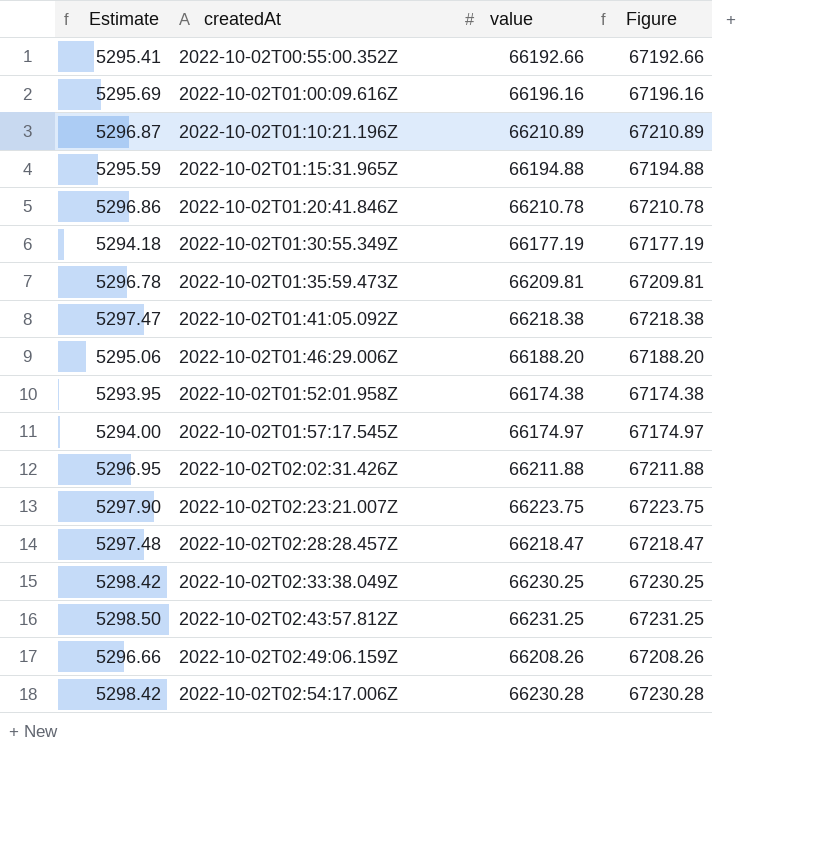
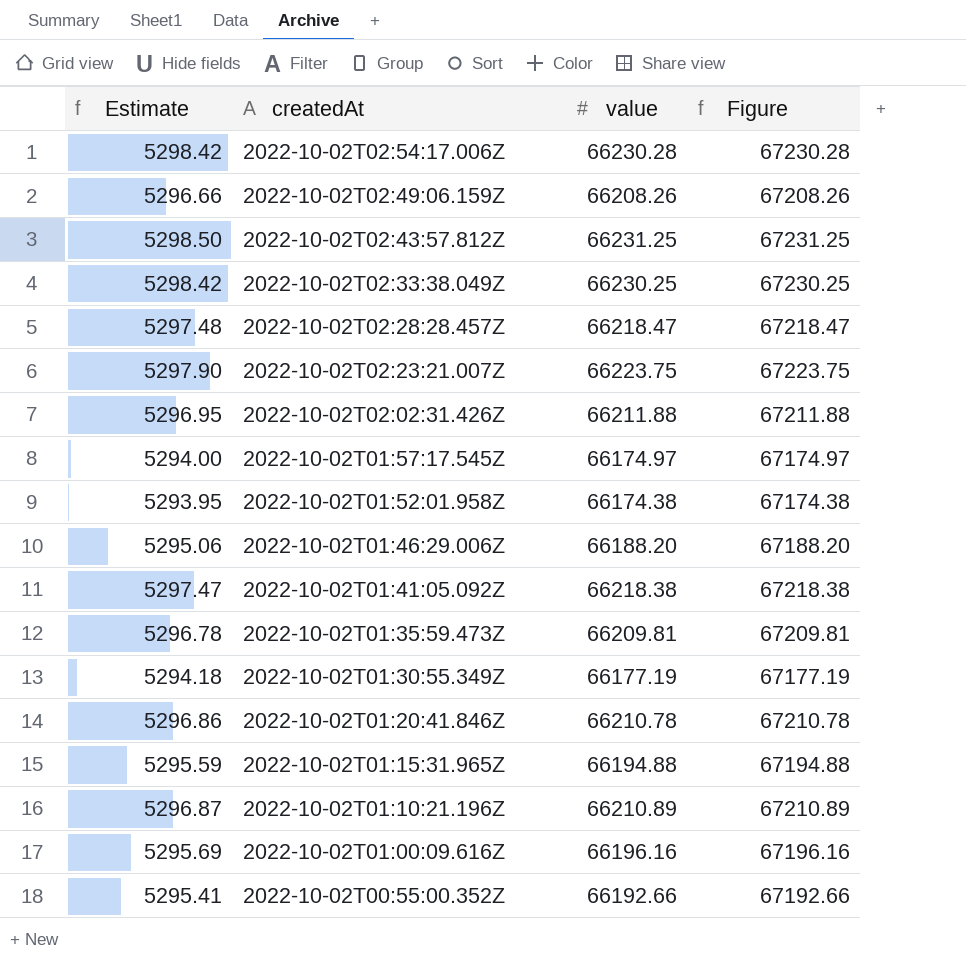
row order: createdAt ascending -> createdAt descending

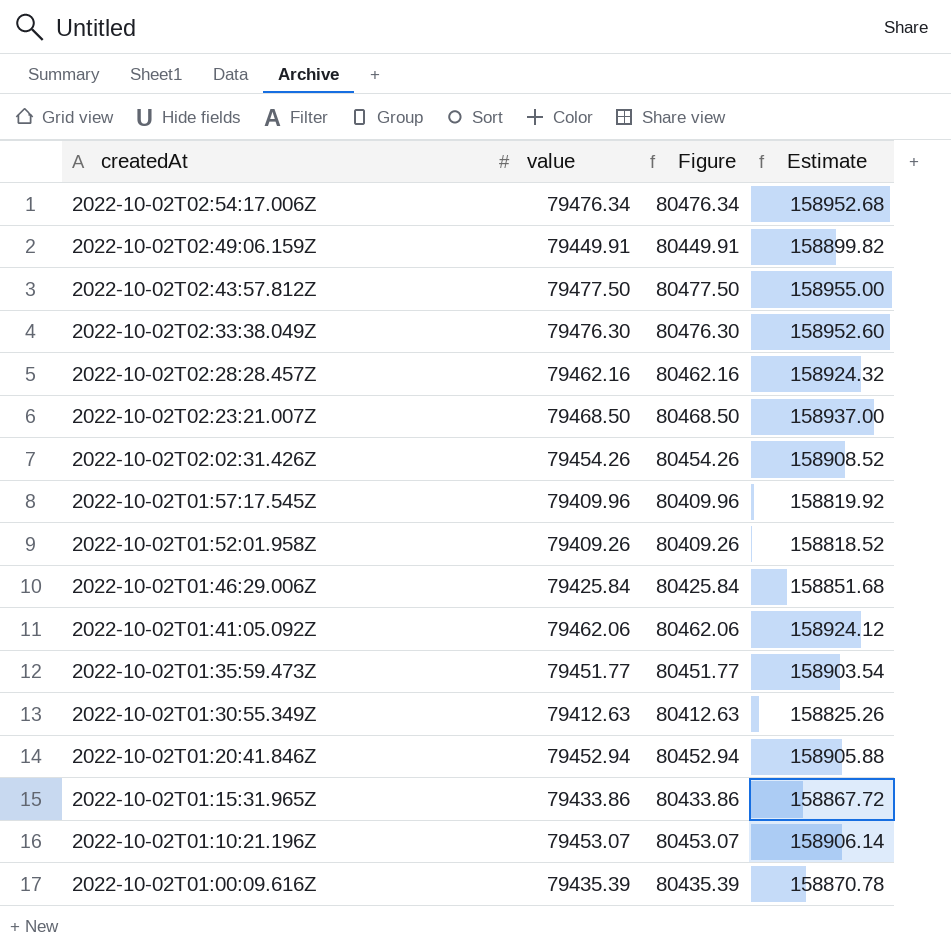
column Estimate | formula: [value] * 0.08 -> [value] * 2
column Estimate | position: 1 -> 4
row 2022-10-02T00:55:00.352Z: 5295.41 | 66192.66 | 67192.66 -> none
2022-10-02T02:54:17.006Z | value: 66230.28 -> 79476.34
2022-10-02T02:54:17.006Z | Figure: 67230.28 -> 80476.34
2022-10-02T02:49:06.159Z | value: 66208.26 -> 79449.91
2022-10-02T02:49:06.159Z | Figure: 67208.26 -> 80449.91
2022-10-02T02:43:57.812Z | value: 66231.25 -> 79477.50
2022-10-02T02:43:57.812Z | Figure: 67231.25 -> 80477.50
2022-10-02T02:33:38.049Z | value: 66230.25 -> 79476.30
2022-10-02T02:33:38.049Z | Figure: 67230.25 -> 80476.30
2022-10-02T02:28:28.457Z | value: 66218.47 -> 79462.16
2022-10-02T02:28:28.457Z | Figure: 67218.47 -> 80462.16
2022-10-02T02:23:21.007Z | value: 66223.75 -> 79468.50
2022-10-02T02:23:21.007Z | Figure: 67223.75 -> 80468.50
2022-10-02T02:02:31.426Z | value: 66211.88 -> 79454.26
2022-10-02T02:02:31.426Z | Figure: 67211.88 -> 80454.26
2022-10-02T01:57:17.545Z | value: 66174.97 -> 79409.96
2022-10-02T01:57:17.545Z | Figure: 67174.97 -> 80409.96
2022-10-02T01:52:01.958Z | value: 66174.38 -> 79409.26
2022-10-02T01:52:01.958Z | Figure: 67174.38 -> 80409.26
2022-10-02T01:46:29.006Z | value: 66188.20 -> 79425.84
2022-10-02T01:46:29.006Z | Figure: 67188.20 -> 80425.84
2022-10-02T01:41:05.092Z | value: 66218.38 -> 79462.06
2022-10-02T01:41:05.092Z | Figure: 67218.38 -> 80462.06
2022-10-02T01:35:59.473Z | value: 66209.81 -> 79451.77
2022-10-02T01:35:59.473Z | Figure: 67209.81 -> 80451.77
2022-10-02T01:30:55.349Z | value: 66177.19 -> 79412.63
2022-10-02T01:30:55.349Z | Figure: 67177.19 -> 80412.63
2022-10-02T01:20:41.846Z | value: 66210.78 -> 79452.94
2022-10-02T01:20:41.846Z | Figure: 67210.78 -> 80452.94
2022-10-02T01:15:31.965Z | value: 66194.88 -> 79433.86
2022-10-02T01:15:31.965Z | Figure: 67194.88 -> 80433.86
2022-10-02T01:10:21.196Z | value: 66210.89 -> 79453.07
2022-10-02T01:10:21.196Z | Figure: 67210.89 -> 80453.07
2022-10-02T01:00:09.616Z | value: 66196.16 -> 79435.39
2022-10-02T01:00:09.616Z | Figure: 67196.16 -> 80435.39

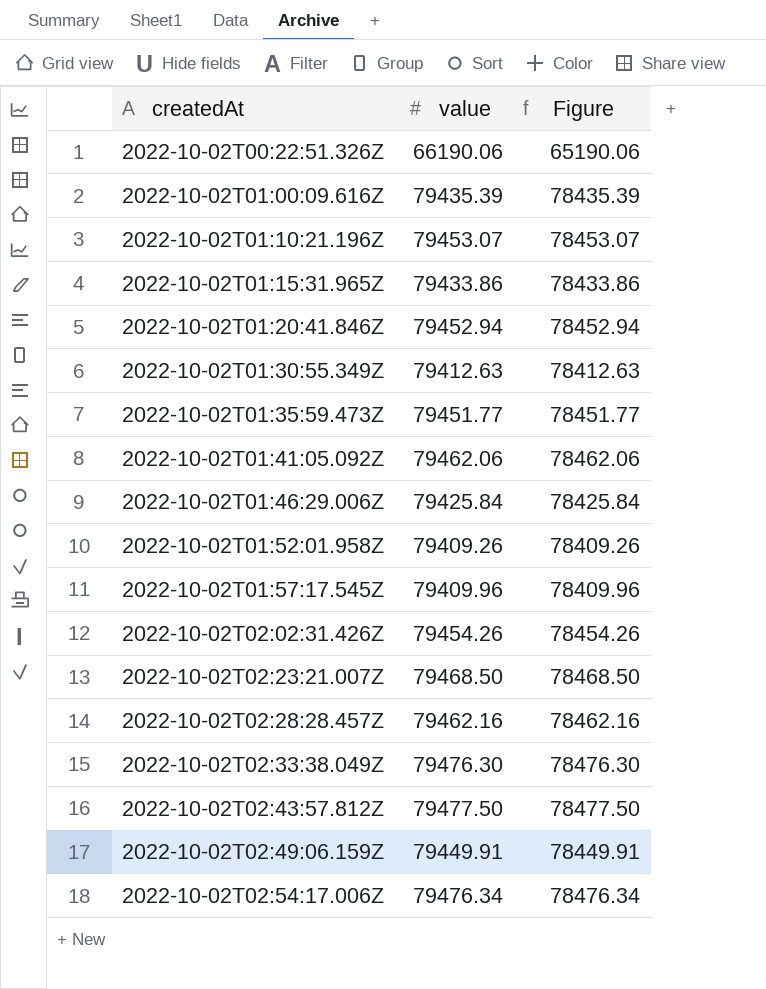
row order: createdAt descending -> createdAt ascending
column Estimate | formula: [value] * 2 -> none
column Figure | formula: [value] + 1000 -> [value] - 1000
row 2022-10-02T00:22:51.326Z: none -> 66190.06 | 65190.06

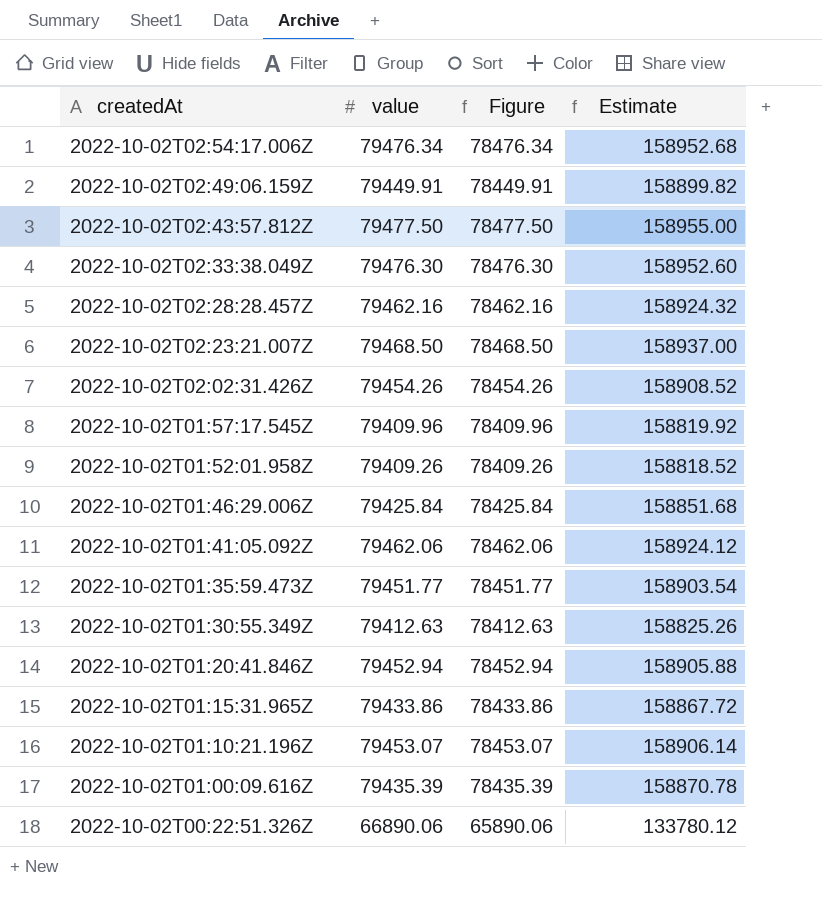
row order: createdAt ascending -> createdAt descending
column Estimate | formula: none -> [value] * 2
2022-10-02T00:22:51.326Z | value: 66190.06 -> 66890.06
2022-10-02T00:22:51.326Z | Figure: 65190.06 -> 65890.06

